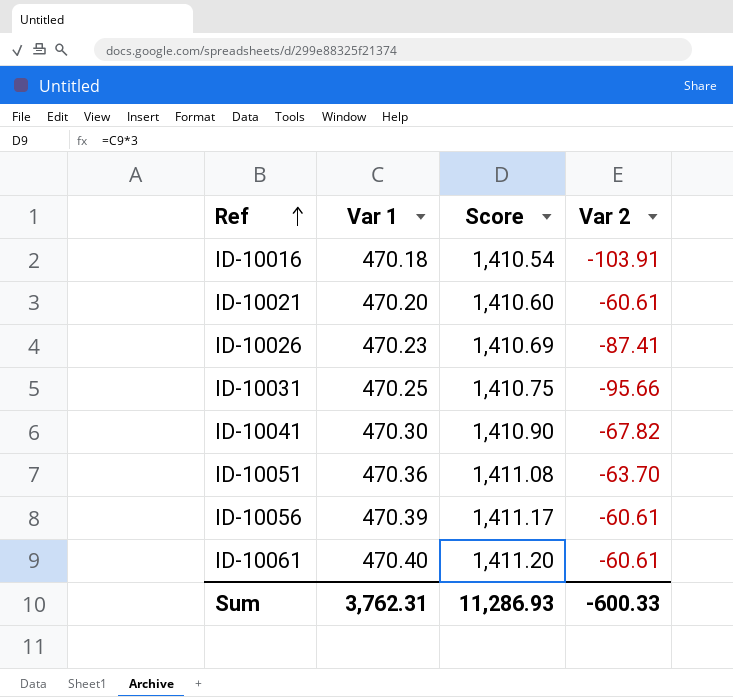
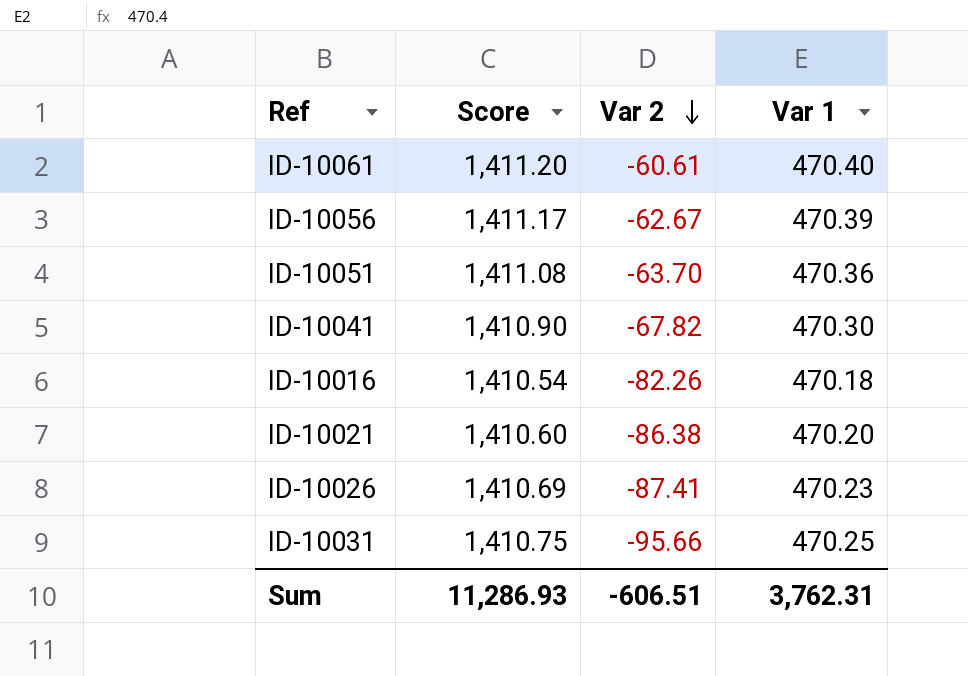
row order: Ref ascending -> Var 2 descending
column Var 1 | position: 2 -> 4
ID-10056 | Var 2: -60.61 -> -62.67
ID-10016 | Var 2: -103.91 -> -82.26
ID-10021 | Var 2: -60.61 -> -86.38
Sum | Var 2: -600.33 -> -606.51

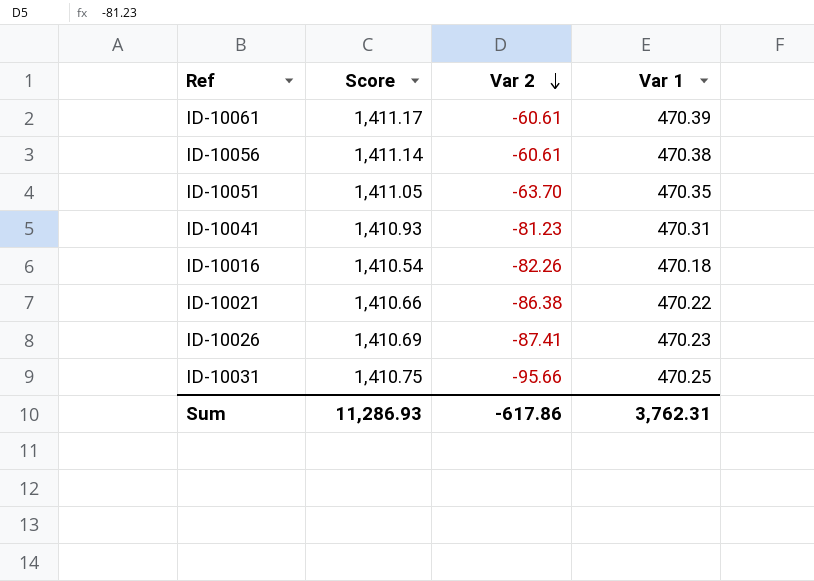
ID-10061 | Score: 1,411.20 -> 1,411.17
ID-10061 | Var 1: 470.40 -> 470.39
ID-10056 | Score: 1,411.17 -> 1,411.14
ID-10056 | Var 2: -62.67 -> -60.61
ID-10056 | Var 1: 470.39 -> 470.38
ID-10051 | Score: 1,411.08 -> 1,411.05
ID-10051 | Var 1: 470.36 -> 470.35
ID-10041 | Score: 1,410.90 -> 1,410.93
ID-10041 | Var 2: -67.82 -> -81.23
ID-10041 | Var 1: 470.30 -> 470.31
ID-10021 | Score: 1,410.60 -> 1,410.66
ID-10021 | Var 1: 470.20 -> 470.22
Sum | Var 2: -606.51 -> -617.86

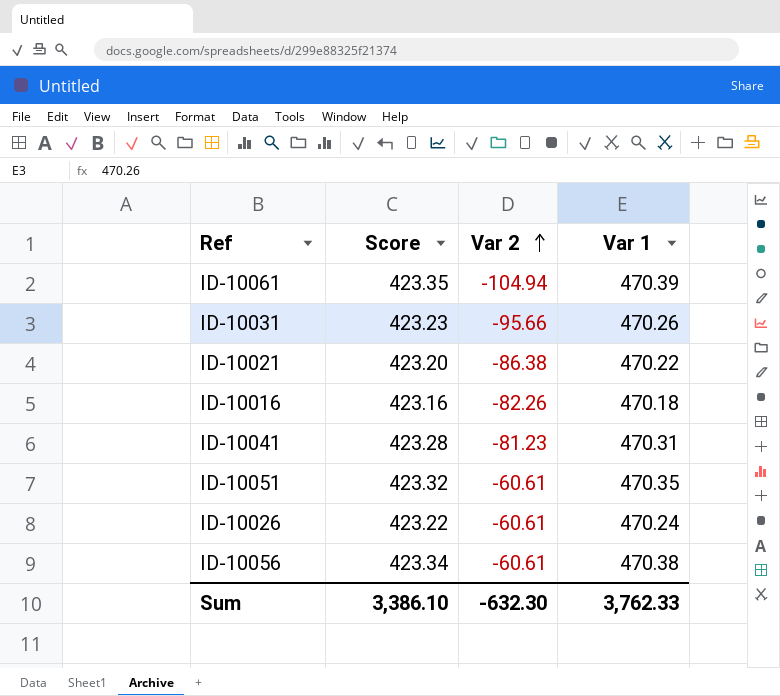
row order: Var 2 descending -> Var 2 ascending
column Score | formula: [Var 1] * 3 -> [Var 1] * 0.9
ID-10061 | Var 2: -60.61 -> -104.94
ID-10031 | Var 1: 470.25 -> 470.26
ID-10051 | Var 2: -63.70 -> -60.61
ID-10026 | Var 2: -87.41 -> -60.61
ID-10026 | Var 1: 470.23 -> 470.24
Sum | Score: 11,286.93 -> 3,386.10
Sum | Var 2: -617.86 -> -632.30
Sum | Var 1: 3,762.31 -> 3,762.33

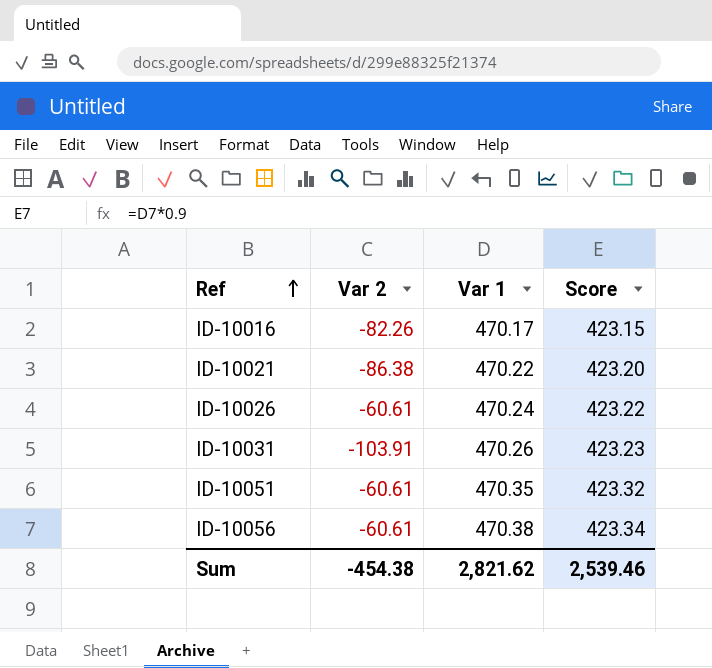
row order: Var 2 ascending -> Ref ascending
column Score | position: 2 -> 4
row ID-10061: 423.35 | -104.94 | 470.39 -> none
row ID-10041: 423.28 | -81.23 | 470.31 -> none
ID-10016 | Var 1: 470.18 -> 470.17
ID-10016 | Score: 423.16 -> 423.15
ID-10031 | Var 2: -95.66 -> -103.91
Sum | Var 2: -632.30 -> -454.38
Sum | Var 1: 3,762.33 -> 2,821.62
Sum | Score: 3,386.10 -> 2,539.46

